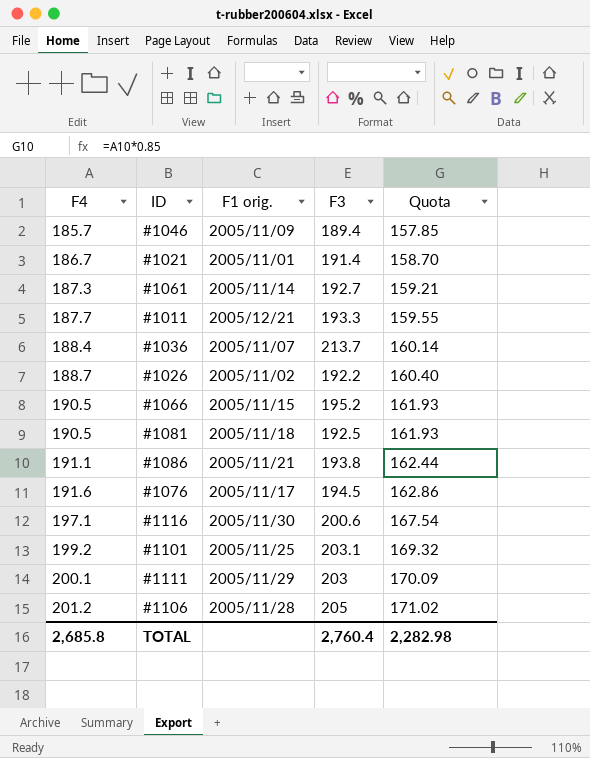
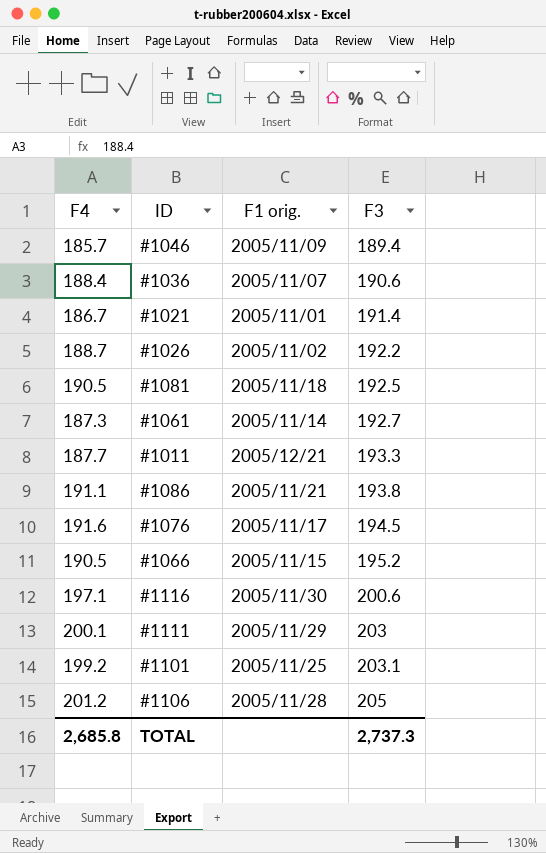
row order: F4 ascending -> F3 ascending
column Quota | formula: [F4] * 0.85 -> none
#1036 | F3: 213.7 -> 190.6
TOTAL | F3: 2,760.4 -> 2,737.3

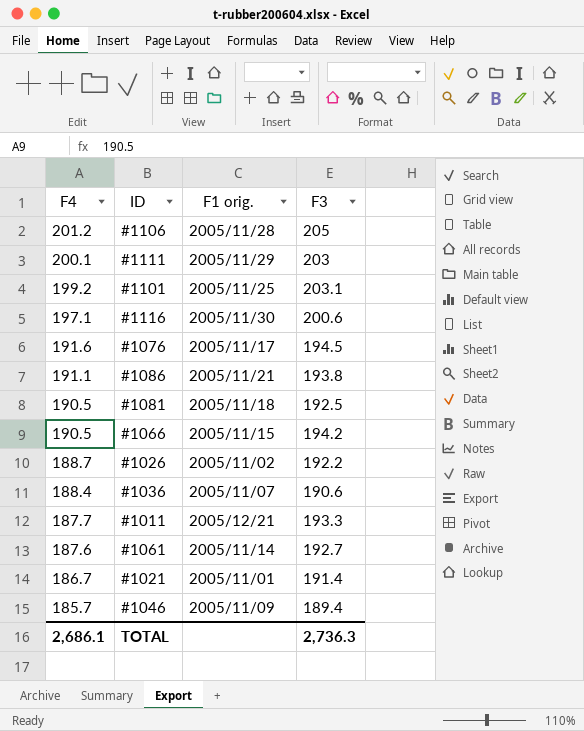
row order: F3 ascending -> F4 descending
#1066 | F3: 195.2 -> 194.2
#1061 | F4: 187.3 -> 187.6
TOTAL | F4: 2,685.8 -> 2,686.1
TOTAL | F3: 2,737.3 -> 2,736.3

